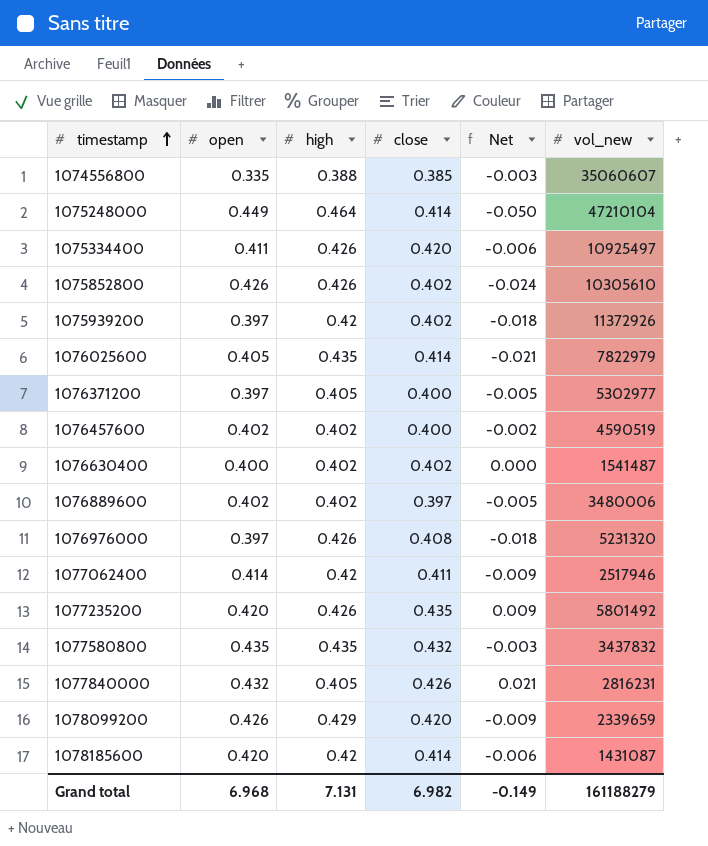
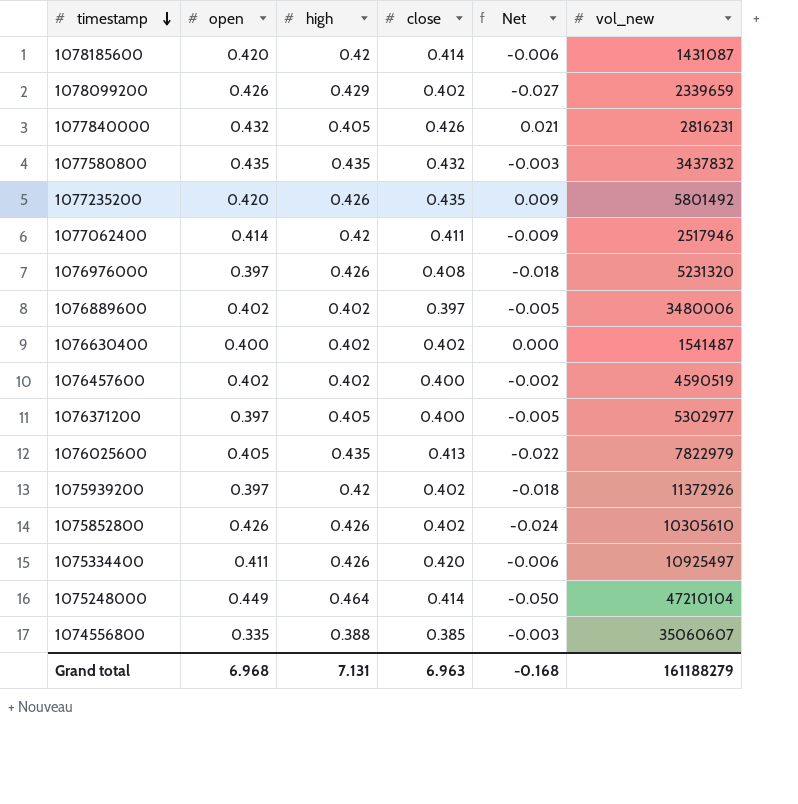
row order: timestamp ascending -> timestamp descending
1078099200 | close: 0.420 -> 0.402
1078099200 | Net: -0.009 -> -0.027
1076025600 | close: 0.414 -> 0.413
1076025600 | Net: -0.021 -> -0.022
Grand total | close: 6.982 -> 6.963
Grand total | Net: -0.149 -> -0.168

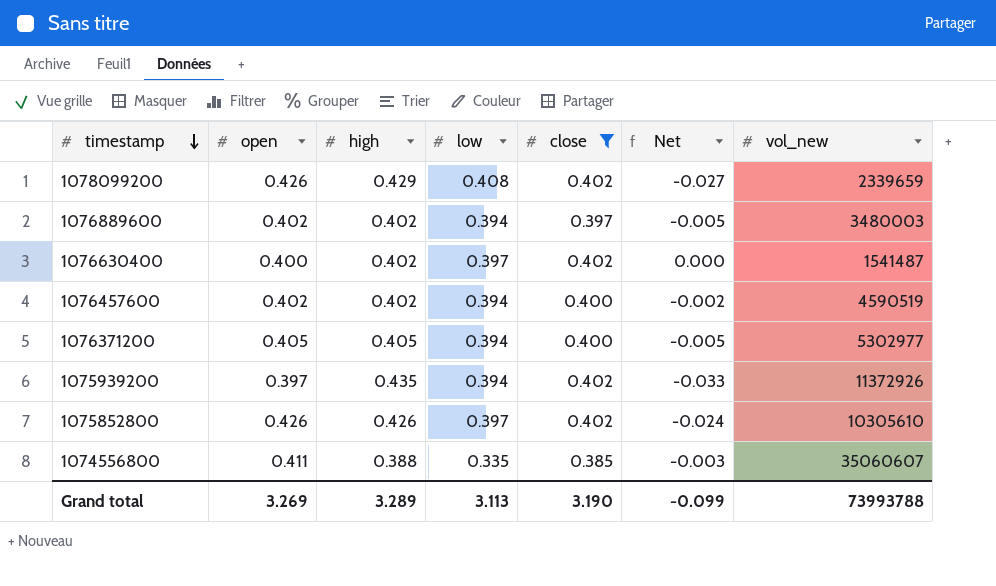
filter: none -> close <= 0.402
column low | position: none -> 4
1076889600 | vol_new: 3480006 -> 3480003
1076371200 | open: 0.397 -> 0.405
1075939200 | high: 0.42 -> 0.435
1075939200 | Net: -0.018 -> -0.033
1074556800 | open: 0.335 -> 0.411
Grand total | open: 6.968 -> 3.269
Grand total | high: 7.131 -> 3.289
Grand total | close: 6.963 -> 3.190
Grand total | Net: -0.168 -> -0.099
Grand total | vol_new: 161188279 -> 73993788

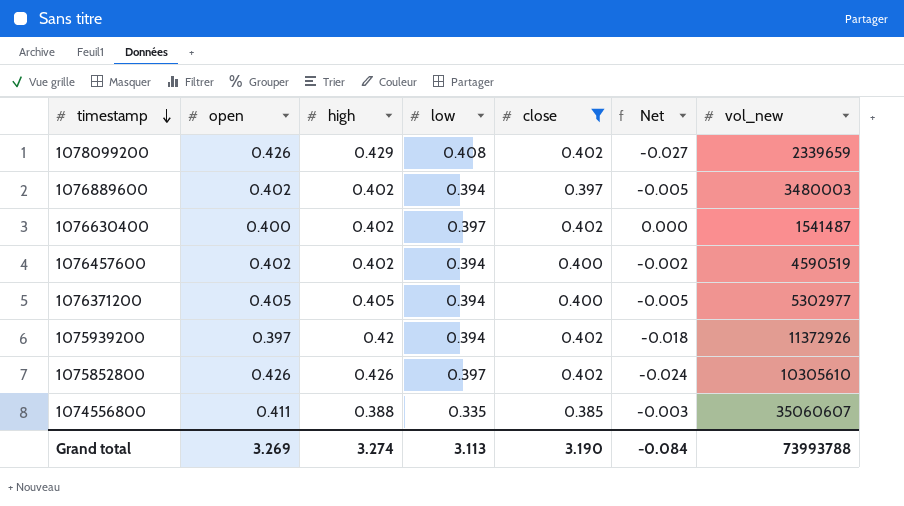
1075939200 | high: 0.435 -> 0.42
1075939200 | Net: -0.033 -> -0.018
Grand total | high: 3.289 -> 3.274
Grand total | Net: -0.099 -> -0.084

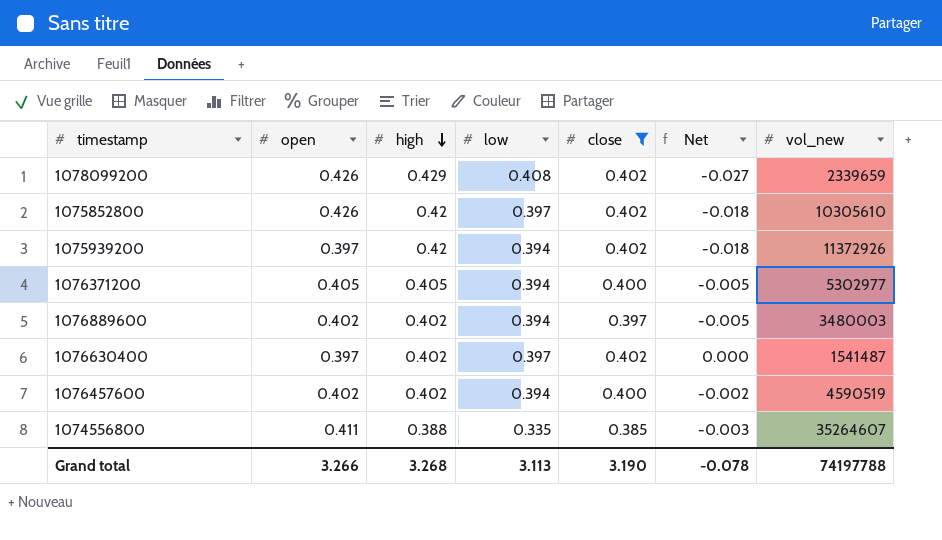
row order: timestamp descending -> high descending
1075852800 | high: 0.426 -> 0.42
1075852800 | Net: -0.024 -> -0.018
1076630400 | open: 0.400 -> 0.397
1074556800 | vol_new: 35060607 -> 35264607
Grand total | open: 3.269 -> 3.266
Grand total | high: 3.274 -> 3.268
Grand total | Net: -0.084 -> -0.078
Grand total | vol_new: 73993788 -> 74197788

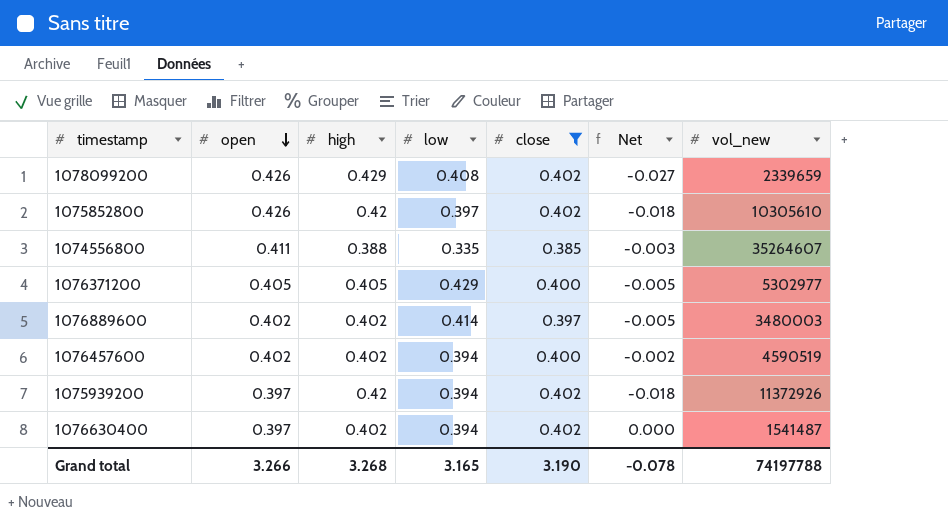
row order: high descending -> open descending
1076371200 | low: 0.394 -> 0.429
1076889600 | low: 0.394 -> 0.414
1076630400 | low: 0.397 -> 0.394
Grand total | low: 3.113 -> 3.165

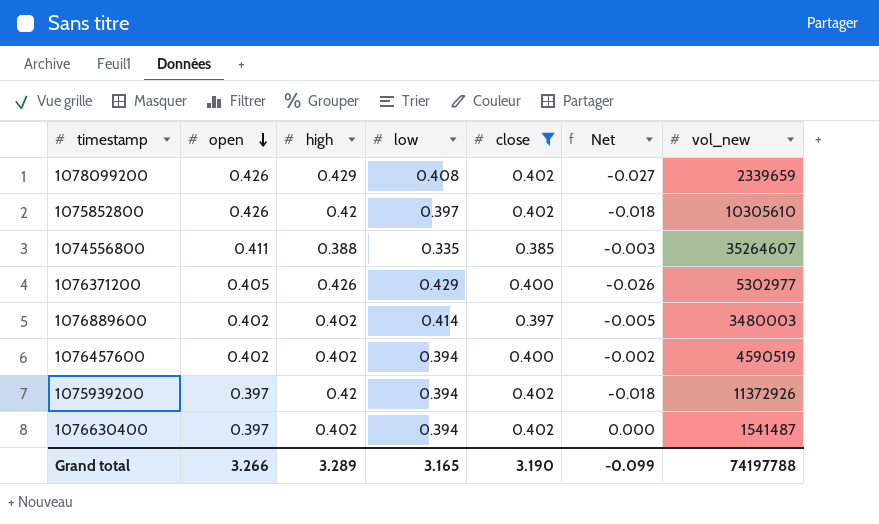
1076371200 | high: 0.405 -> 0.426
1076371200 | Net: -0.005 -> -0.026
Grand total | high: 3.268 -> 3.289
Grand total | Net: -0.078 -> -0.099

